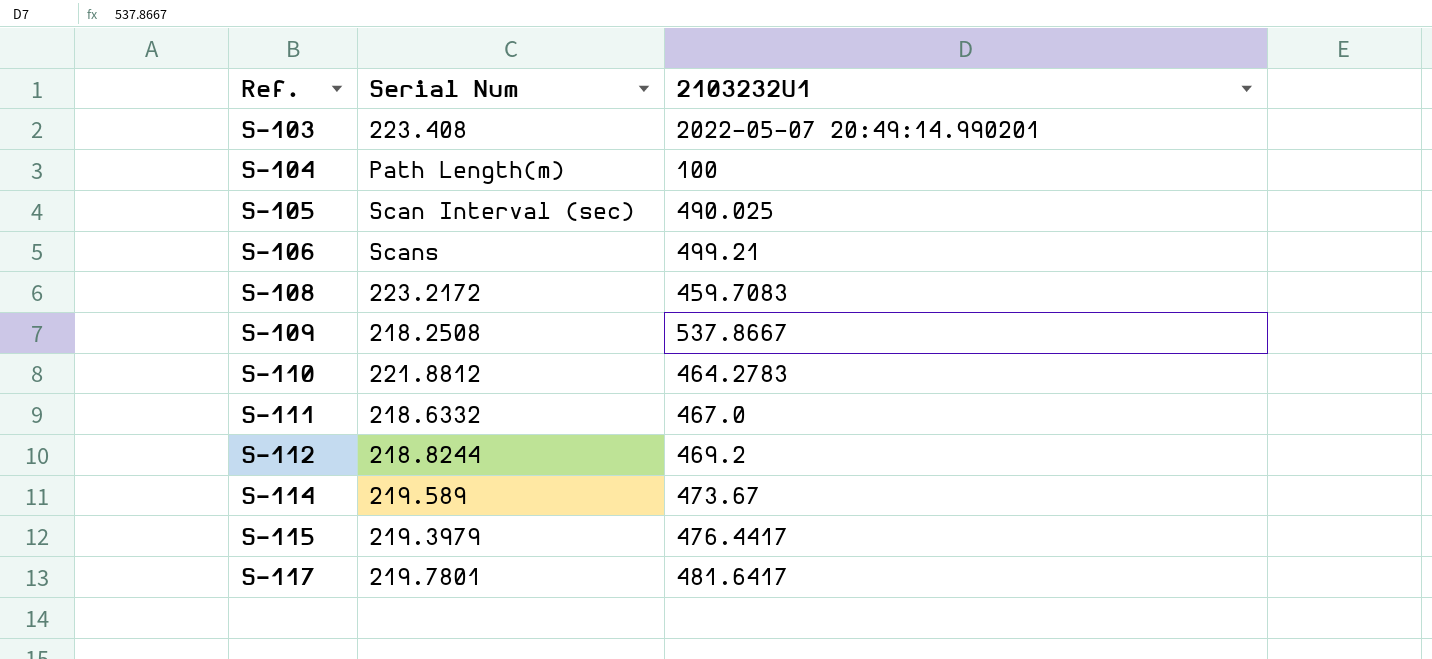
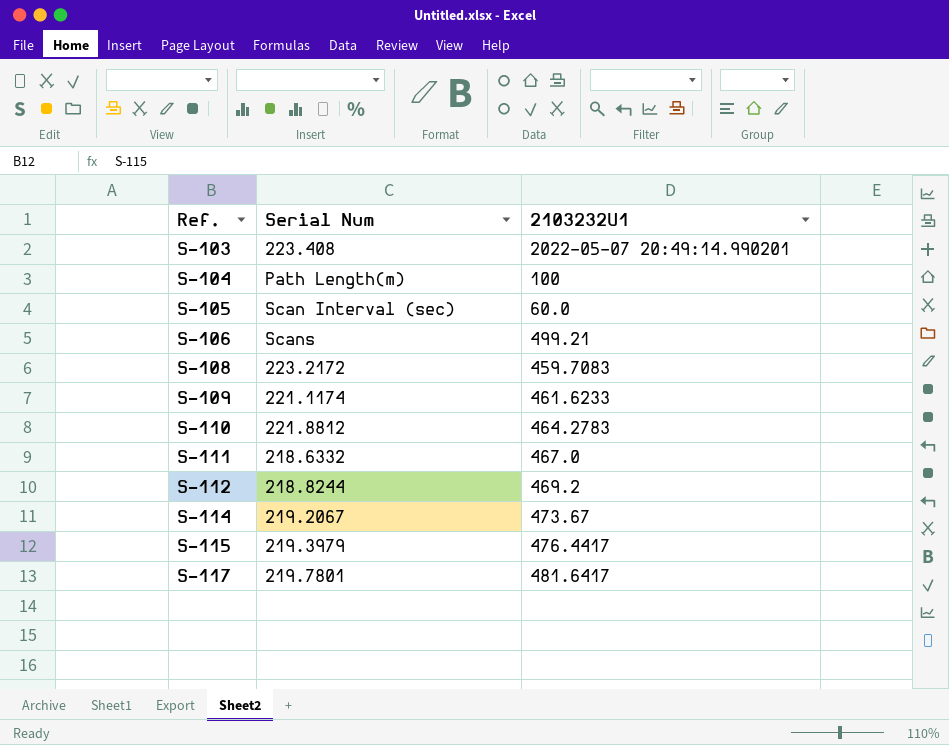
S-105 | 2103232U1: 490.025 -> 60.0
S-109 | Serial Num: 218.2508 -> 221.1174
S-109 | 2103232U1: 537.8667 -> 461.6233
S-114 | Serial Num: 219.589 -> 219.2067

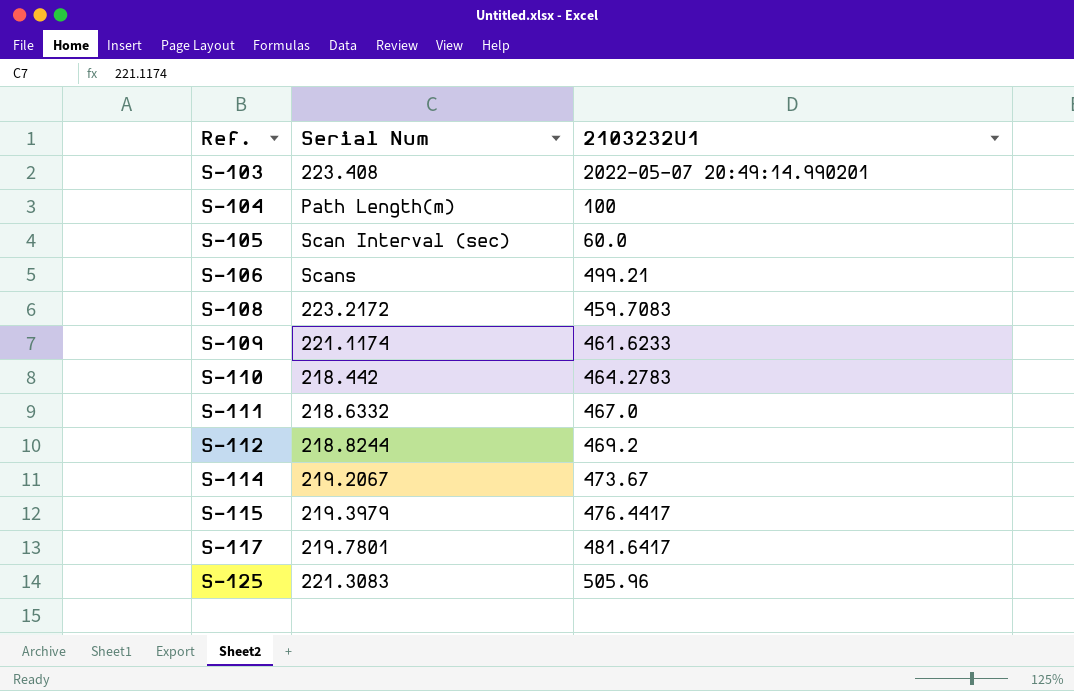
S-110 | Serial Num: 221.8812 -> 218.442
row S-125: none -> 221.3083 | 505.96

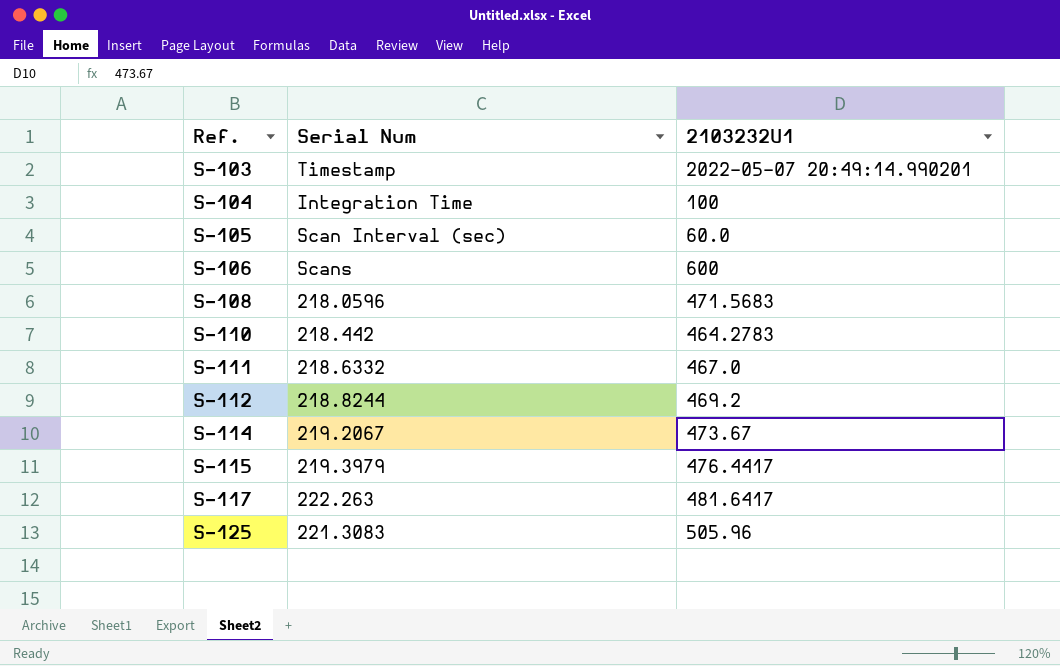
row S-109: 221.1174 | 461.6233 -> none
S-103 | Serial Num: 223.408 -> Timestamp
S-104 | Serial Num: Path Length(m) -> Integration Time
S-106 | 2103232U1: 499.21 -> 600
S-108 | Serial Num: 223.2172 -> 218.0596
S-108 | 2103232U1: 459.7083 -> 471.5683
S-117 | Serial Num: 219.7801 -> 222.263

